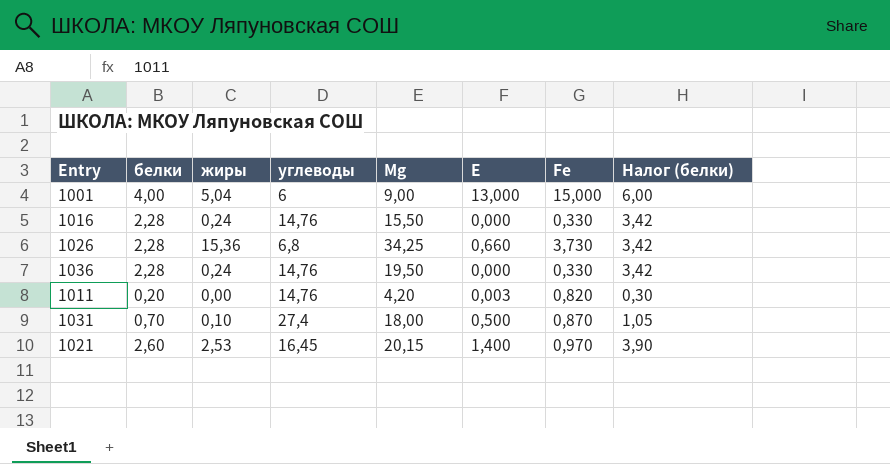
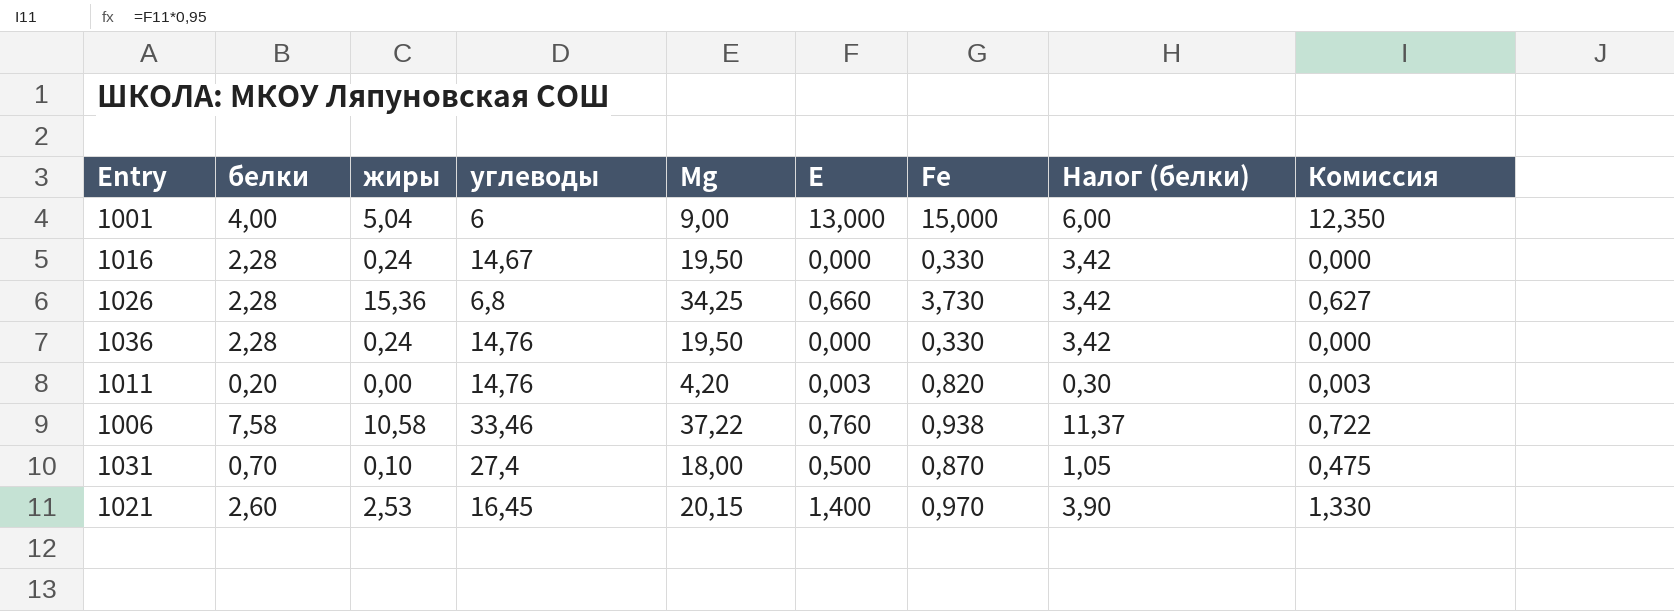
column Комиссия | formula: none -> [E] * 0,95
1016 | углеводы: 14,76 -> 14,67
1016 | Mg: 15,50 -> 19,50
row 1006: none -> 7,58 | 10,58 | 33,46 | 37,22 | 0,760 | 0,938 | 11,37 | 0,722

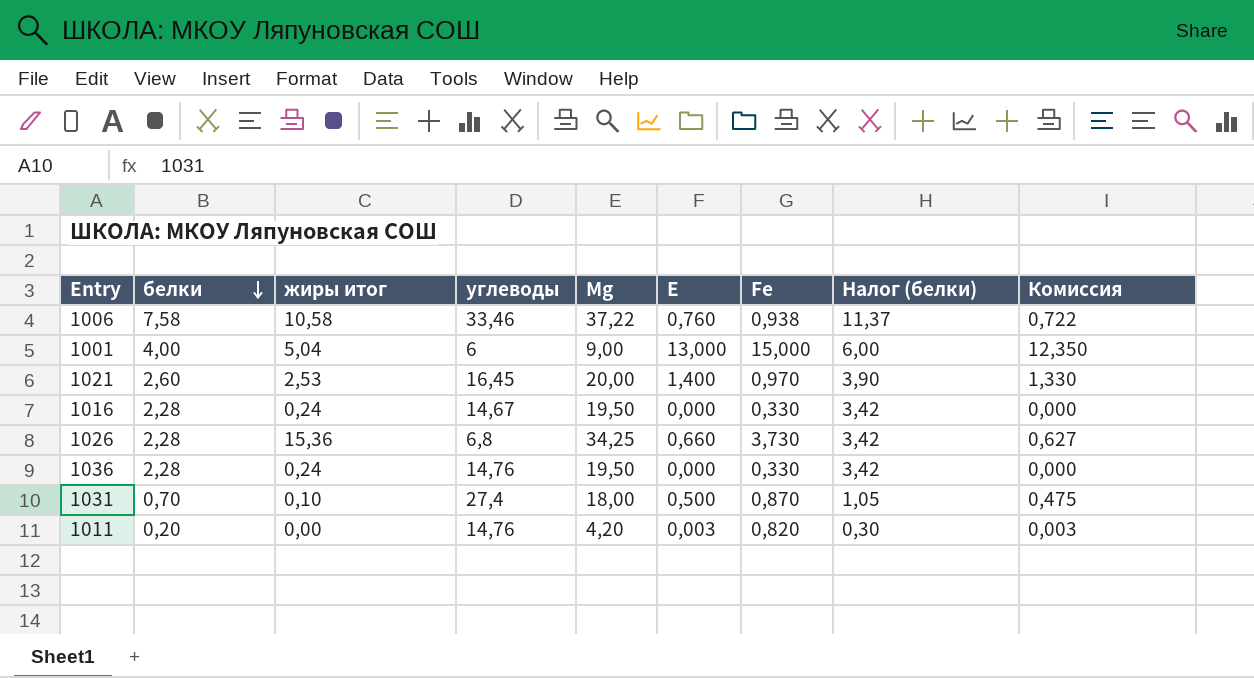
row order: none -> белки descending
column name: жиры -> жиры итог
1021 | Mg: 20,15 -> 20,00

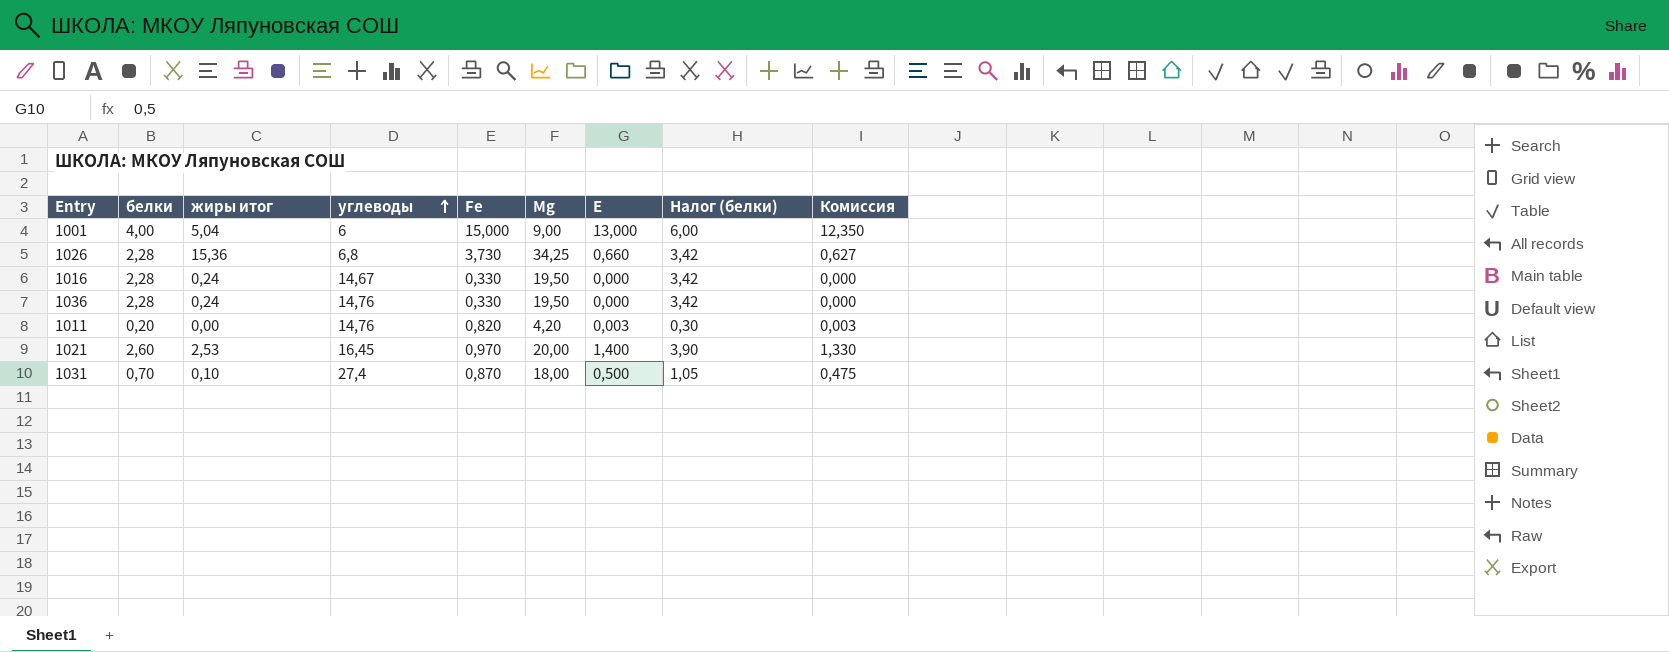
row order: белки descending -> углеводы ascending
column Fe | position: 7 -> 5
row 1006: 7,58 | 10,58 | 33,46 | 37,22 | 0,760 | 0,938 | 11,37 | 0,722 -> none

